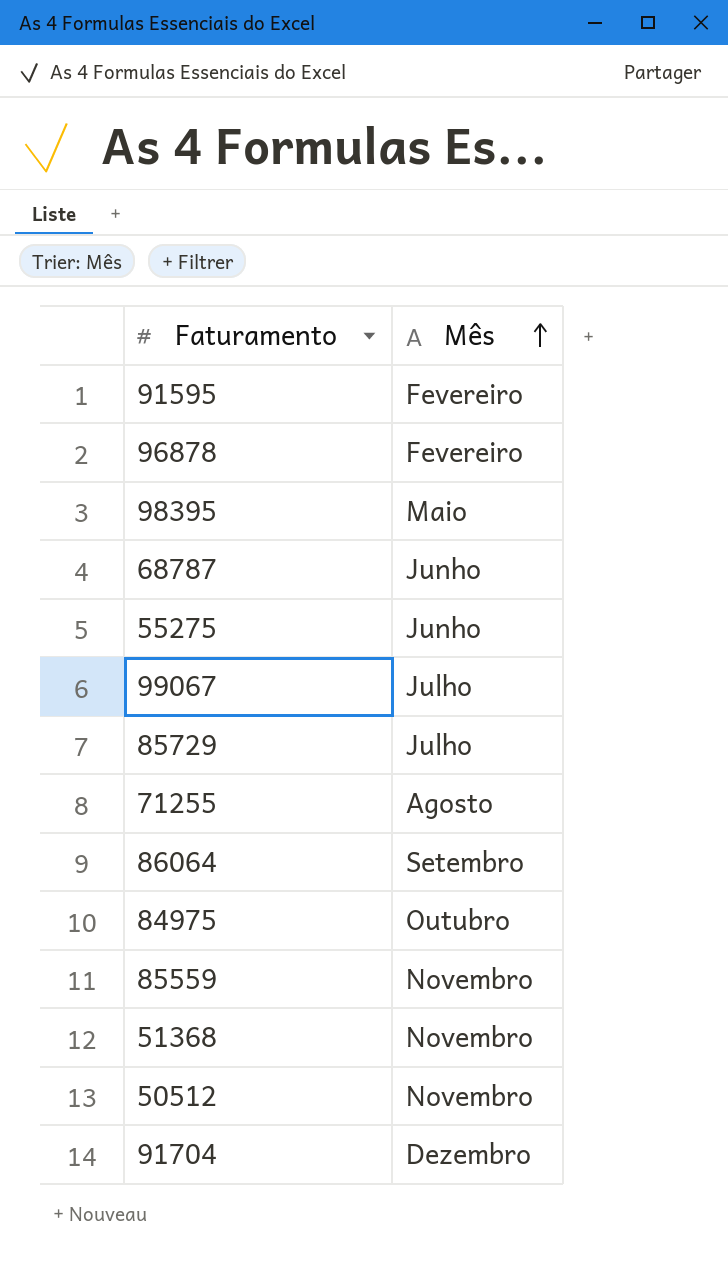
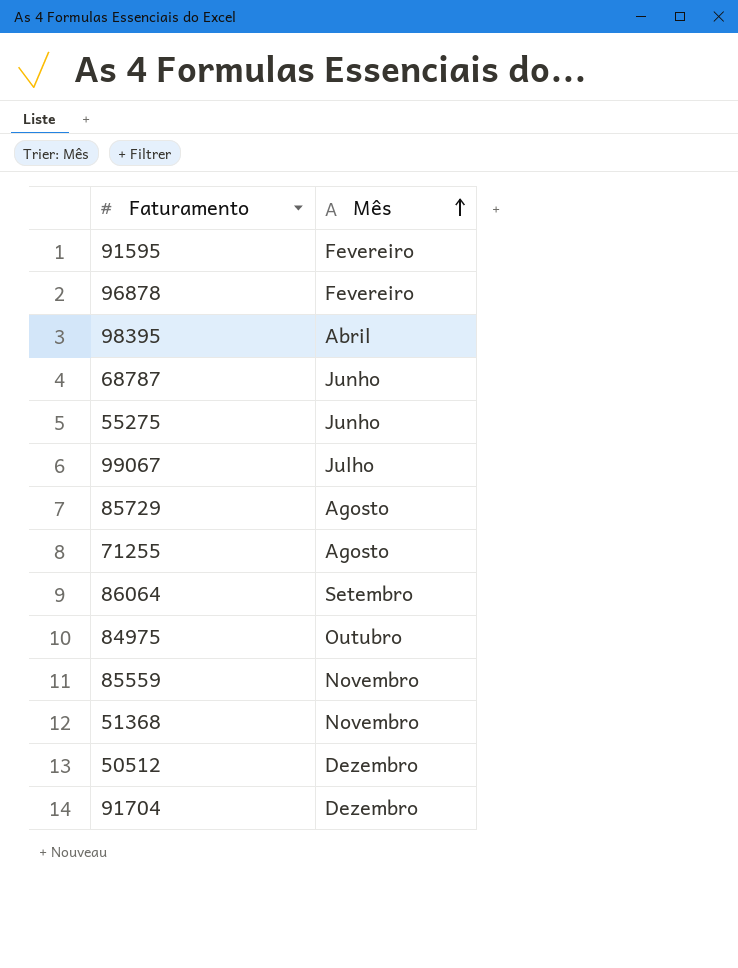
98395 | Mês: Maio -> Abril
85729 | Mês: Julho -> Agosto
50512 | Mês: Novembro -> Dezembro

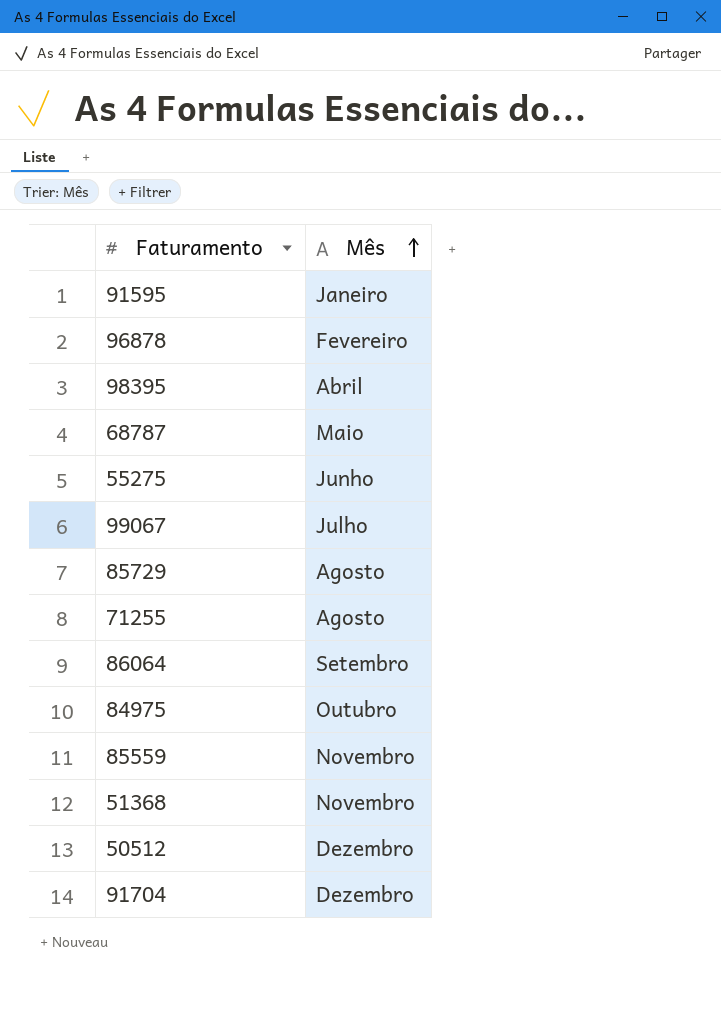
91595 | Mês: Fevereiro -> Janeiro
68787 | Mês: Junho -> Maio

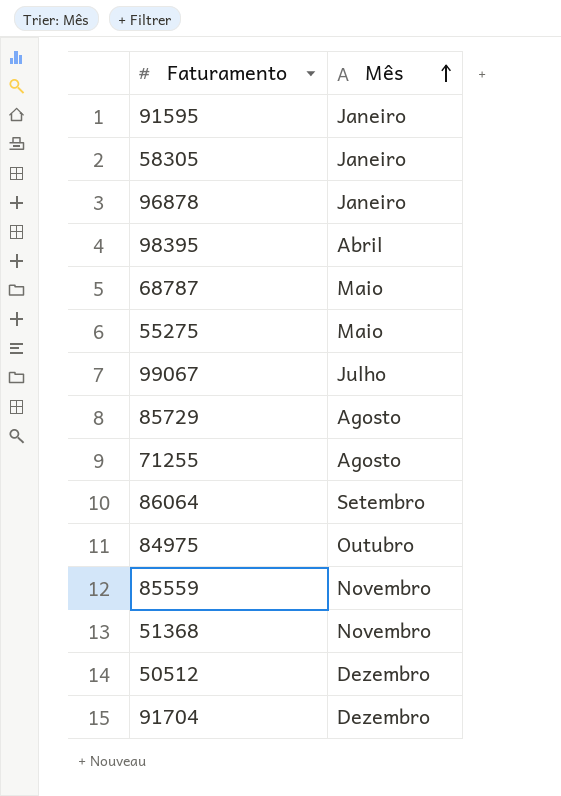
row 58305: none -> Janeiro
96878 | Mês: Fevereiro -> Janeiro
55275 | Mês: Junho -> Maio

